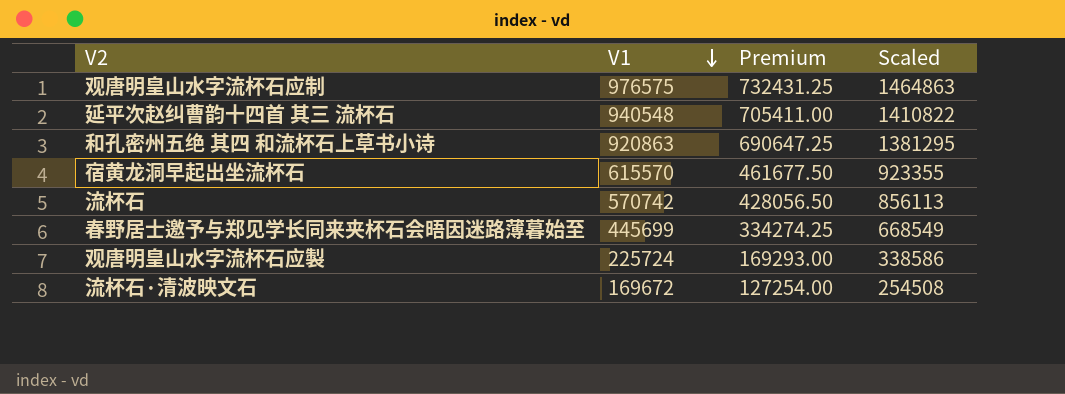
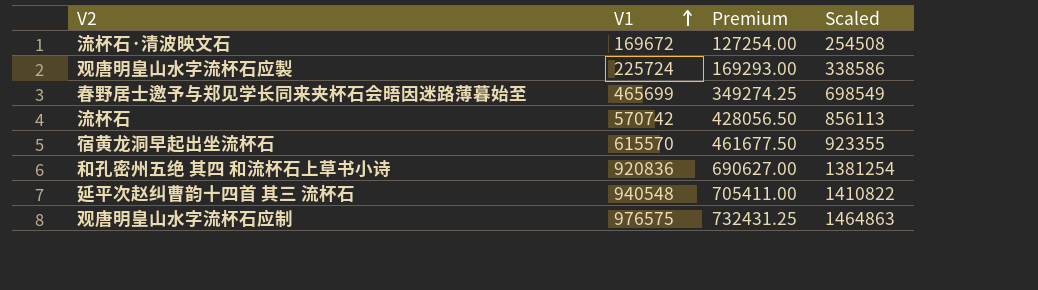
row order: V1 descending -> V1 ascending
春野居士邀予与郑见学长同来夹杯石会晤因迷路薄暮始至 | V1: 445699 -> 465699
春野居士邀予与郑见学长同来夹杯石会晤因迷路薄暮始至 | Premium: 334274.25 -> 349274.25
春野居士邀予与郑见学长同来夹杯石会晤因迷路薄暮始至 | Scaled: 668549 -> 698549
和孔密州五绝 其四 和流杯石上草书小诗 | V1: 920863 -> 920836
和孔密州五绝 其四 和流杯石上草书小诗 | Premium: 690647.25 -> 690627.00
和孔密州五绝 其四 和流杯石上草书小诗 | Scaled: 1381295 -> 1381254

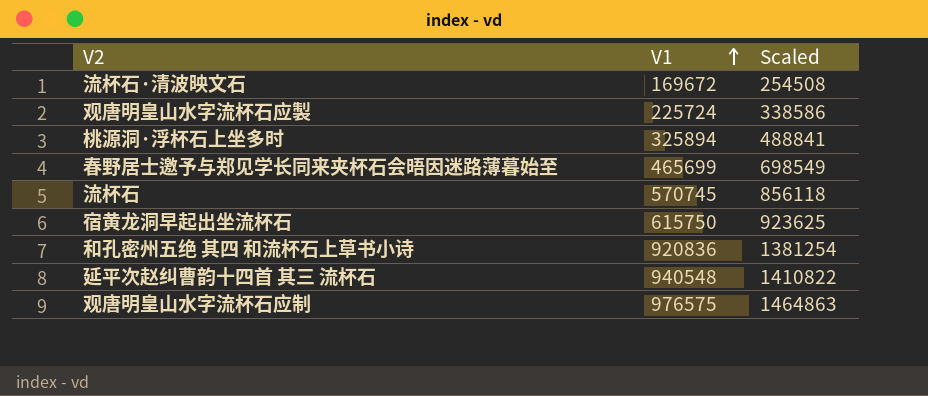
column Premium | formula: [V1] * 0.75 -> none
row 桃源洞·浮杯石上坐多时: none -> 325894 | 488841
流杯石 | V1: 570742 -> 570745
流杯石 | Scaled: 856113 -> 856118
宿黄龙洞早起出坐流杯石 | V1: 615570 -> 615750
宿黄龙洞早起出坐流杯石 | Scaled: 923355 -> 923625

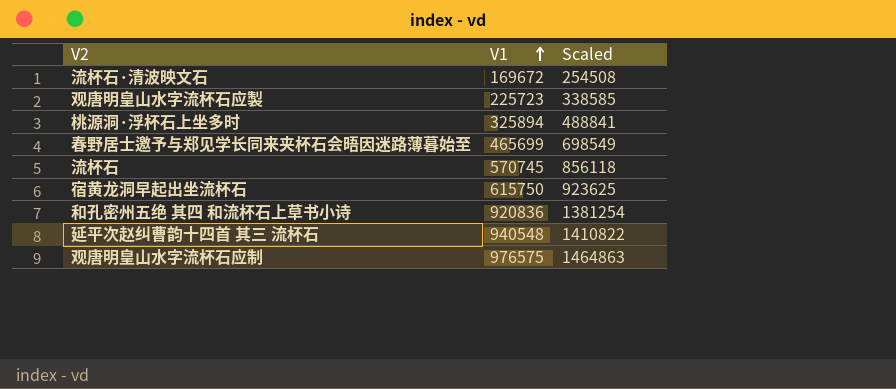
观唐明皇山水字流杯石应製 | V1: 225724 -> 225723
观唐明皇山水字流杯石应製 | Scaled: 338586 -> 338585

